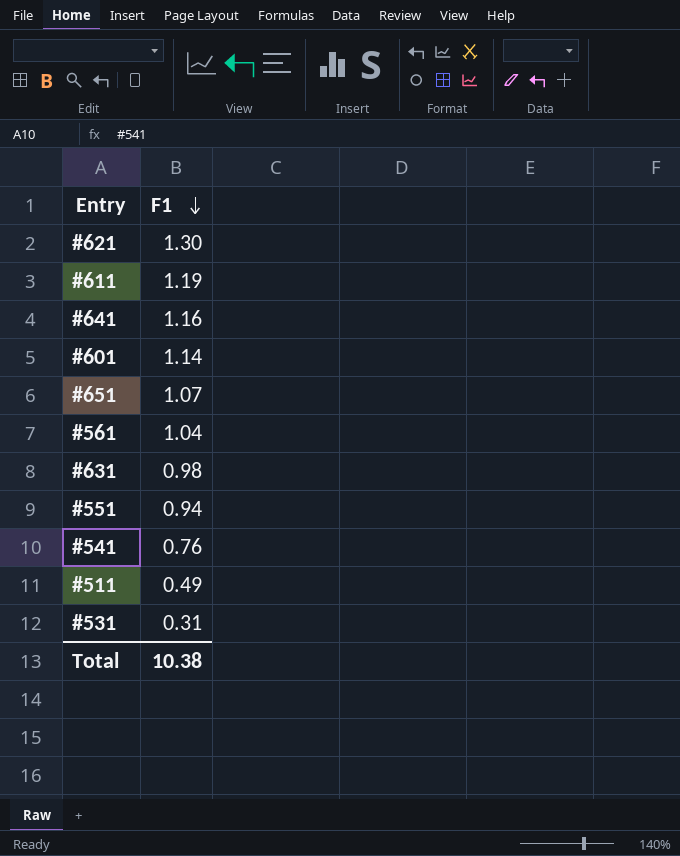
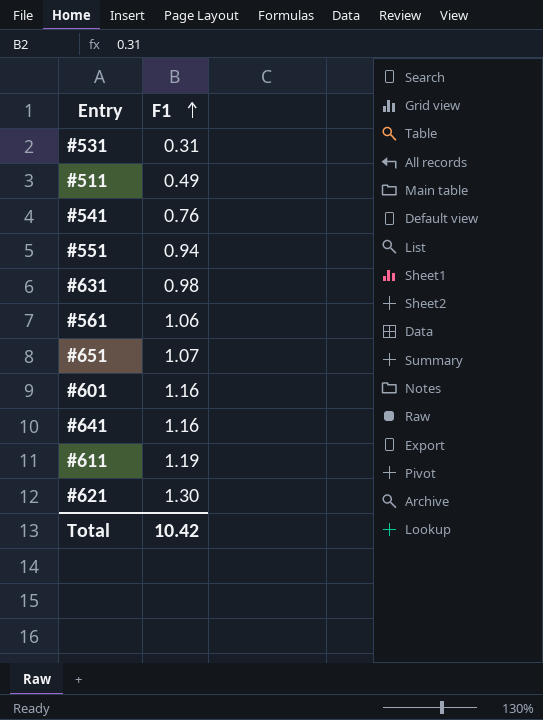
row order: F1 descending -> F1 ascending
#561 | F1: 1.04 -> 1.06
#601 | F1: 1.14 -> 1.16
Total | F1: 10.38 -> 10.42

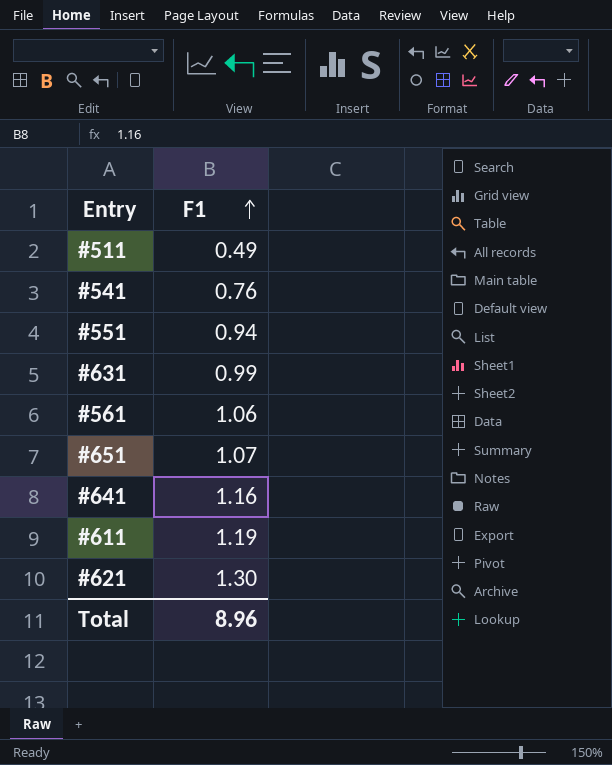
row #531: 0.31 -> none
row #601: 1.16 -> none
#631 | F1: 0.98 -> 0.99
Total | F1: 10.42 -> 8.96

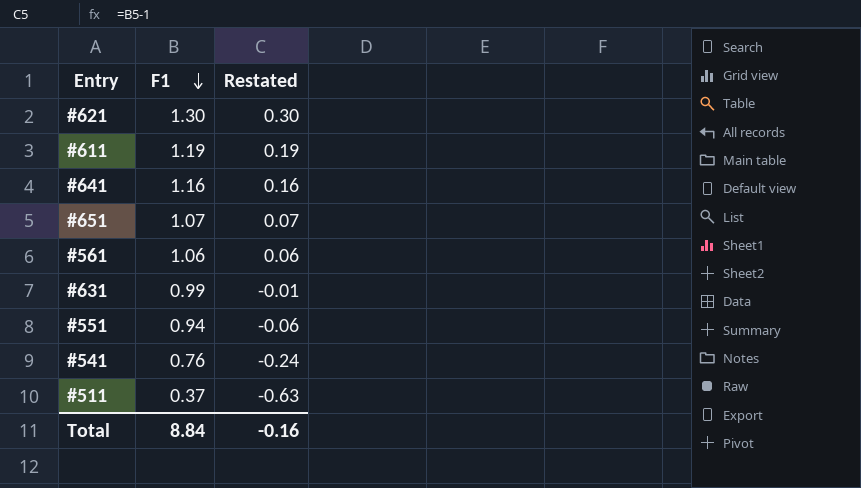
row order: F1 ascending -> F1 descending
column Restated | formula: none -> [F1] - 1
#511 | F1: 0.49 -> 0.37
Total | F1: 8.96 -> 8.84

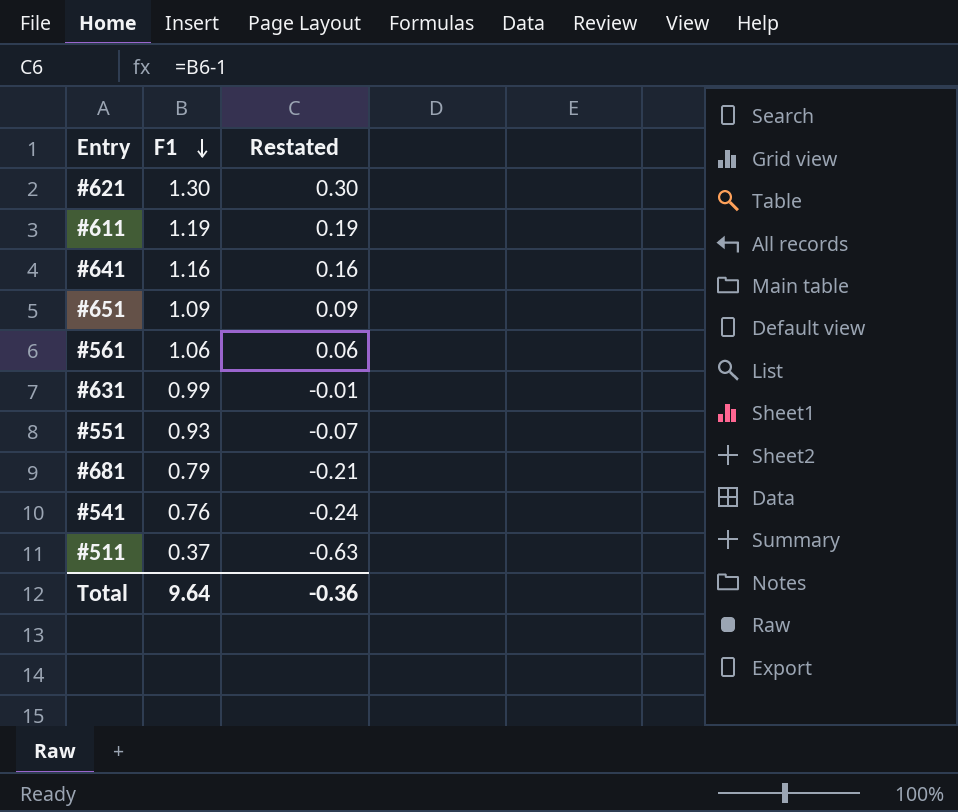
#651 | F1: 1.07 -> 1.09
#651 | Restated: 0.07 -> 0.09
#551 | F1: 0.94 -> 0.93
#551 | Restated: -0.06 -> -0.07
row #681: none -> 0.79 | -0.21
Total | F1: 8.84 -> 9.64
Total | Restated: -0.16 -> -0.36

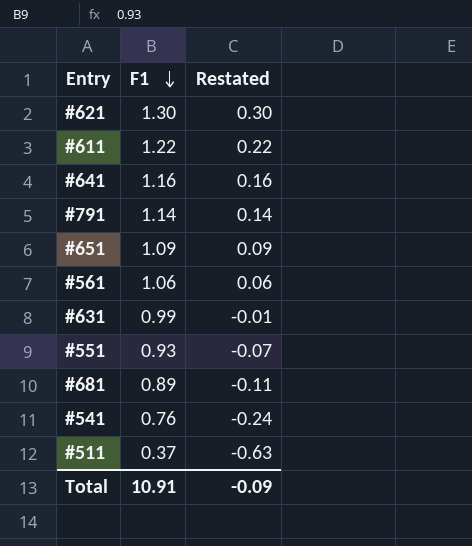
#611 | F1: 1.19 -> 1.22
#611 | Restated: 0.19 -> 0.22
row #791: none -> 1.14 | 0.14
#681 | F1: 0.79 -> 0.89
#681 | Restated: -0.21 -> -0.11
Total | F1: 9.64 -> 10.91
Total | Restated: -0.36 -> -0.09

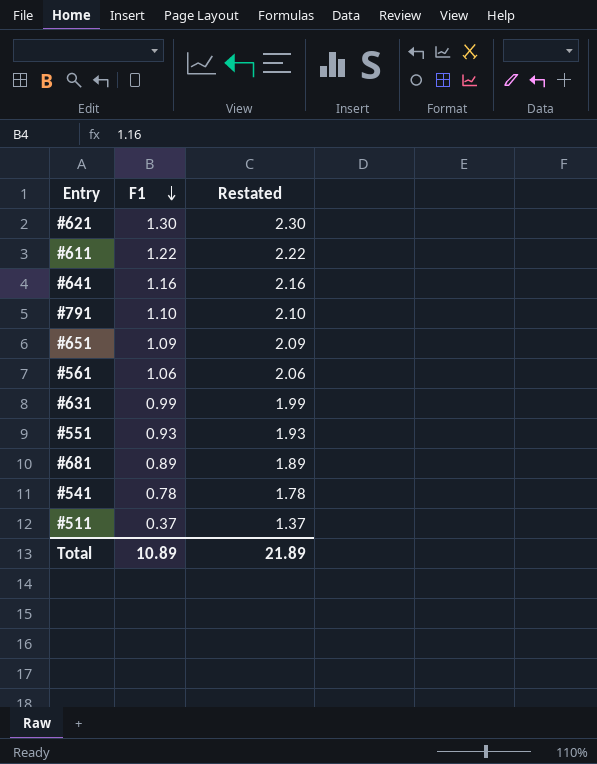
column Restated | formula: [F1] - 1 -> [F1] + 1
#791 | F1: 1.14 -> 1.10
#541 | F1: 0.76 -> 0.78
Total | F1: 10.91 -> 10.89
Total | Restated: -0.09 -> 21.89

